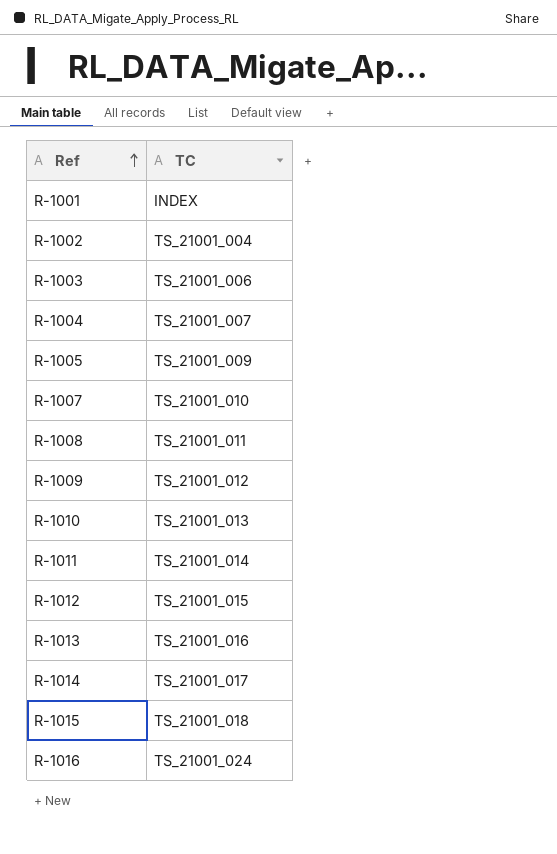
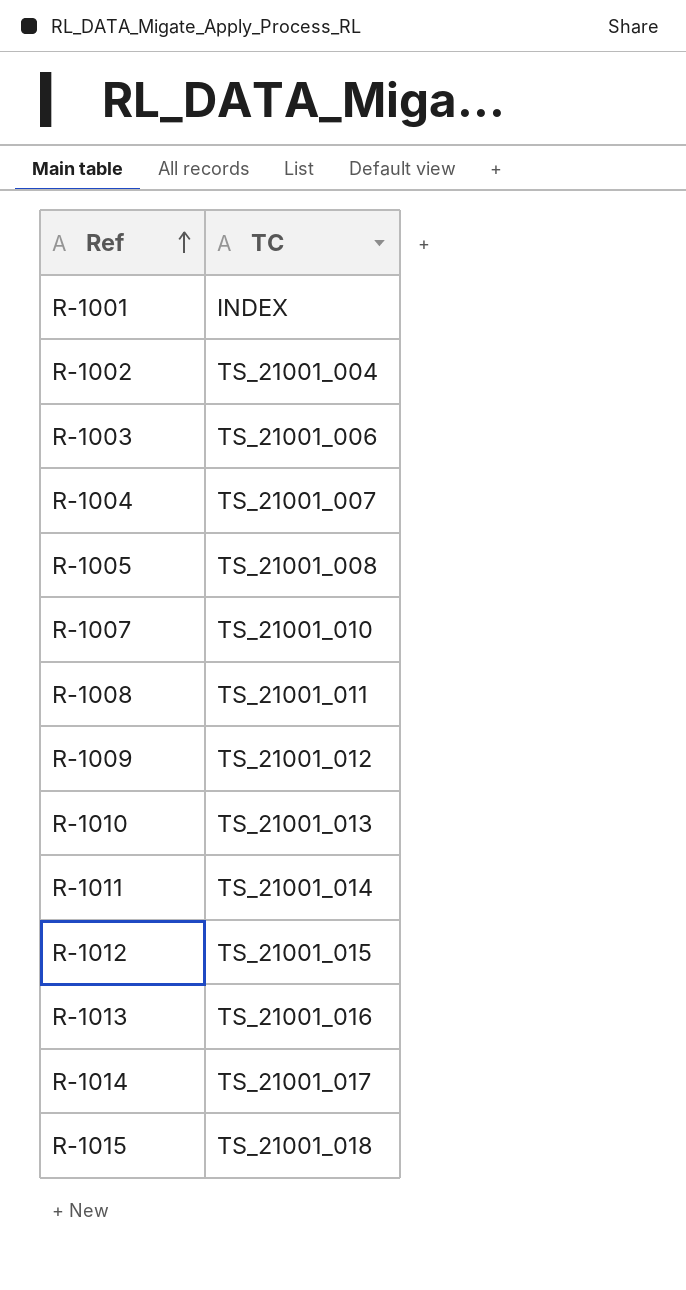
row R-1016: TS_21001_024 -> none
R-1005 | TC: TS_21001_009 -> TS_21001_008

